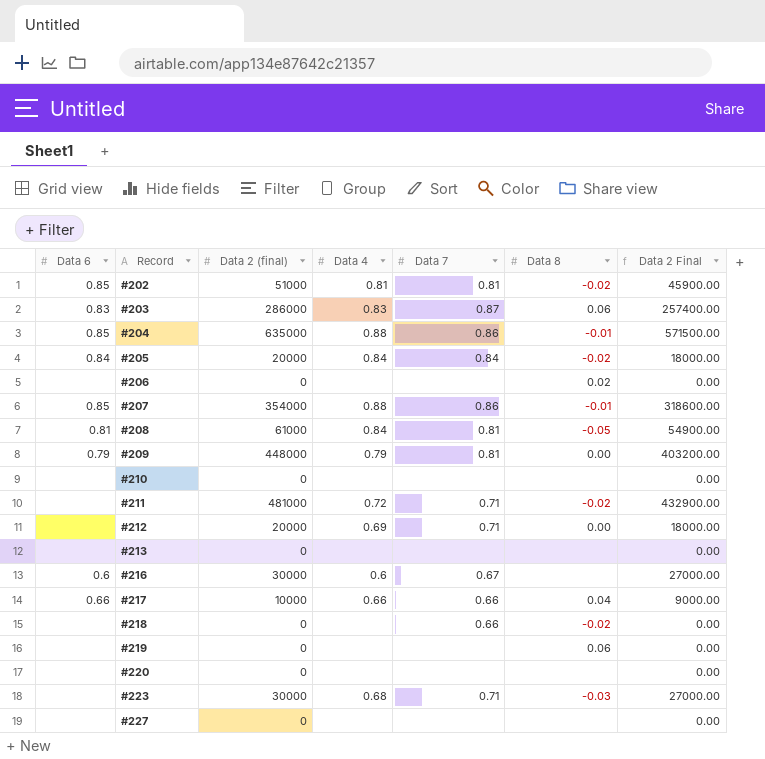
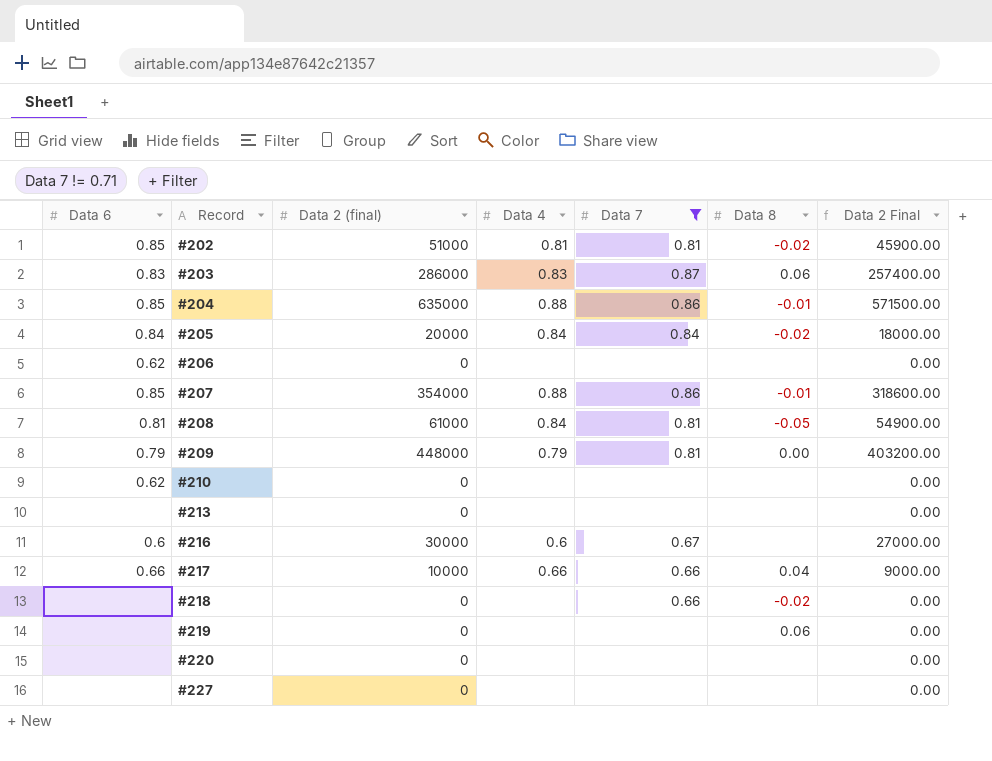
filter: none -> Data 7 != 0.71
#206 | Data 6: none -> 0.62
#206 | Data 8: 0.02 -> none
#210 | Data 6: none -> 0.62

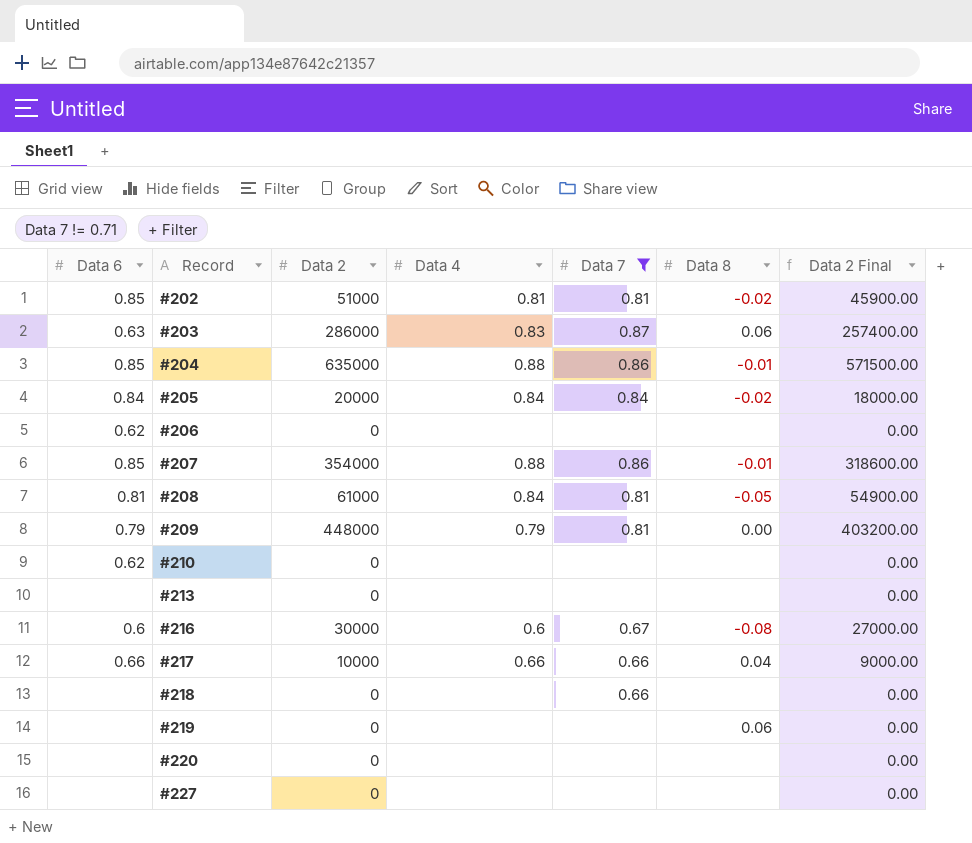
column name: Data 2 (final) -> Data 2
#203 | Data 6: 0.83 -> 0.63
#216 | Data 8: none -> -0.08
#218 | Data 8: -0.02 -> none

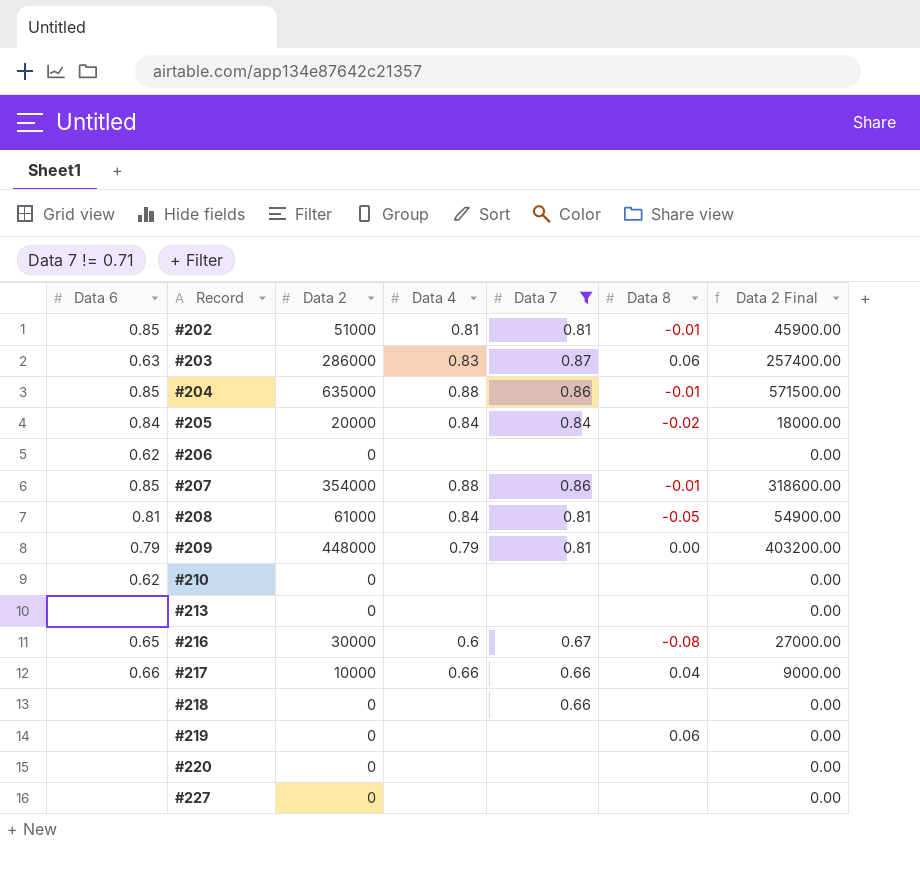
#202 | Data 8: -0.02 -> -0.01
#216 | Data 6: 0.6 -> 0.65

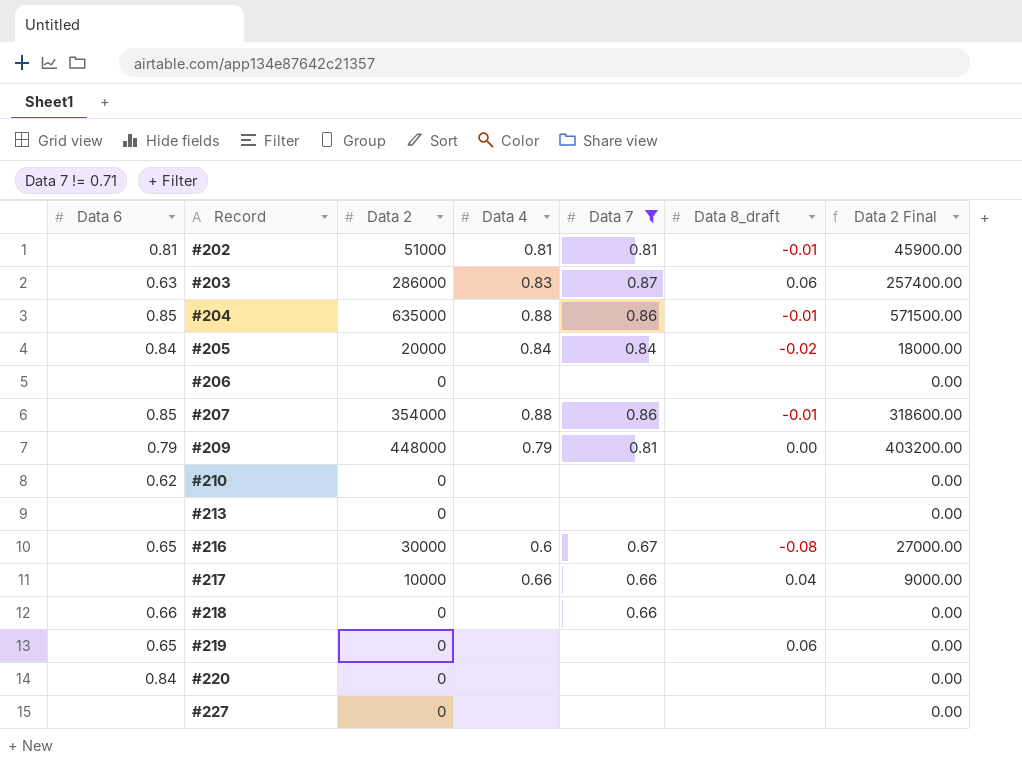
column name: Data 8 -> Data 8_draft
row #208: 0.81 | 61000 | 0.84 | 0.81 | -0.05 | 54900.00 -> none
#202 | Data 6: 0.85 -> 0.81
#206 | Data 6: 0.62 -> none
#217 | Data 6: 0.66 -> none
#218 | Data 6: none -> 0.66
#219 | Data 6: none -> 0.65
#220 | Data 6: none -> 0.84

